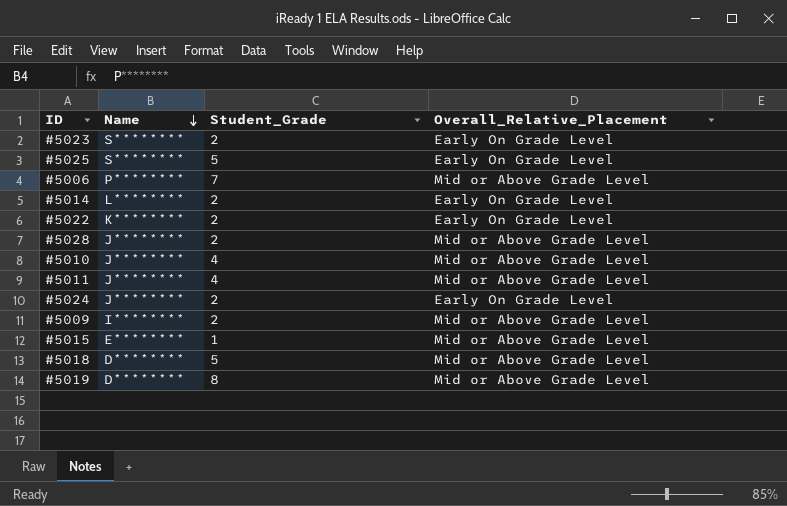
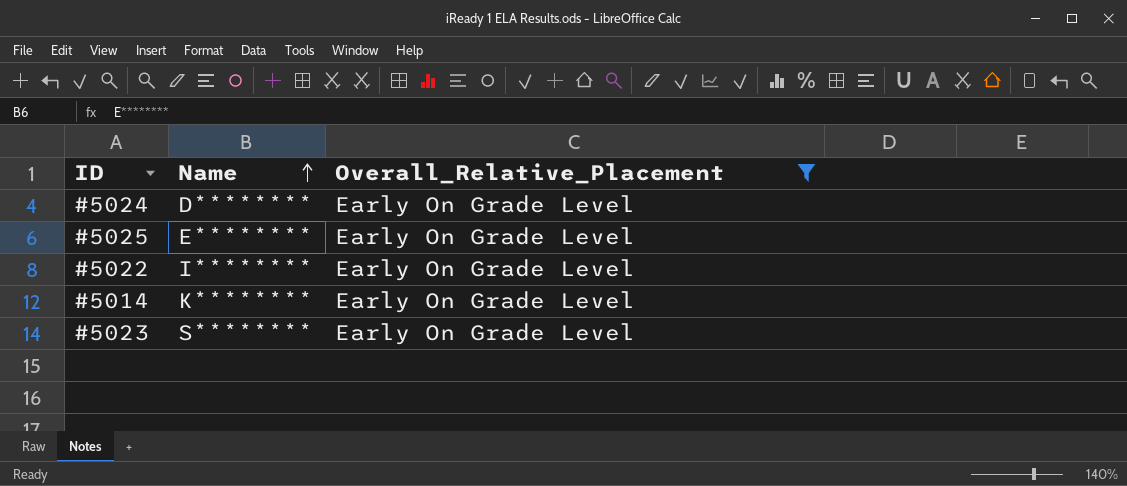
filter: none -> Overall_Relative_Placement = Early On Grade Level
row order: Name descending -> Name ascending
column Student_Grade | position: 3 -> none
#5024 | Name: J******** -> D********
#5025 | Name: S******** -> E********
#5022 | Name: K******** -> I********
#5014 | Name: L******** -> K********

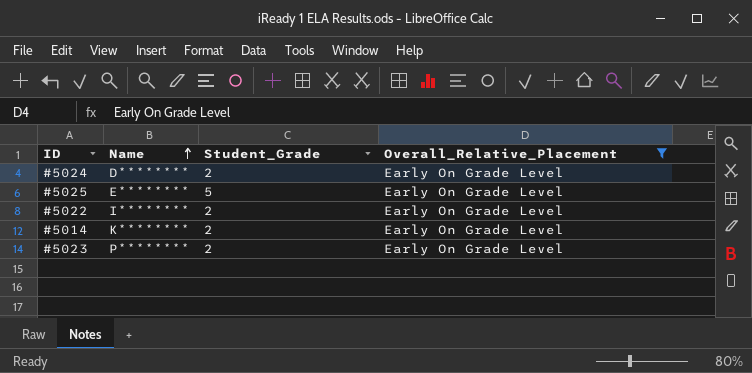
column Student_Grade | position: none -> 3
#5023 | Name: S******** -> P********

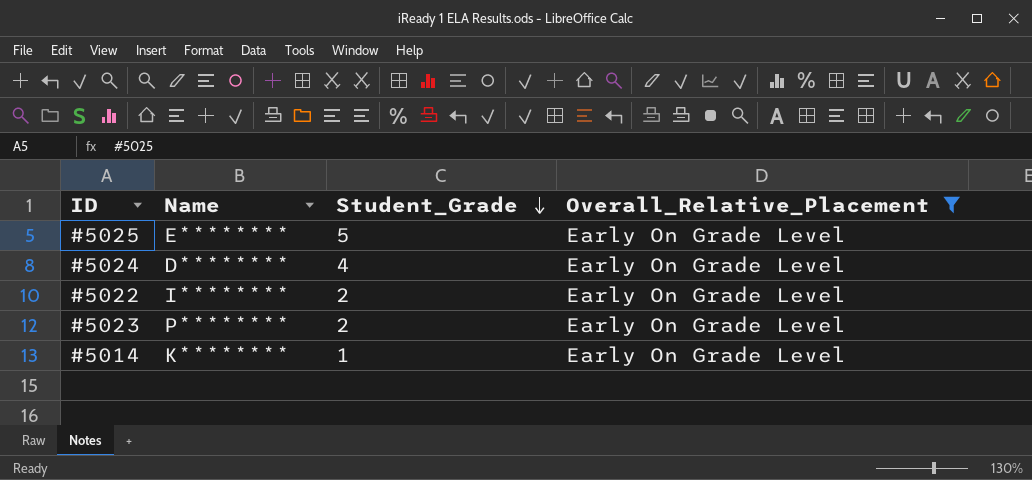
row order: Name ascending -> Student_Grade descending
#5024 | Student_Grade: 2 -> 4
#5014 | Student_Grade: 2 -> 1

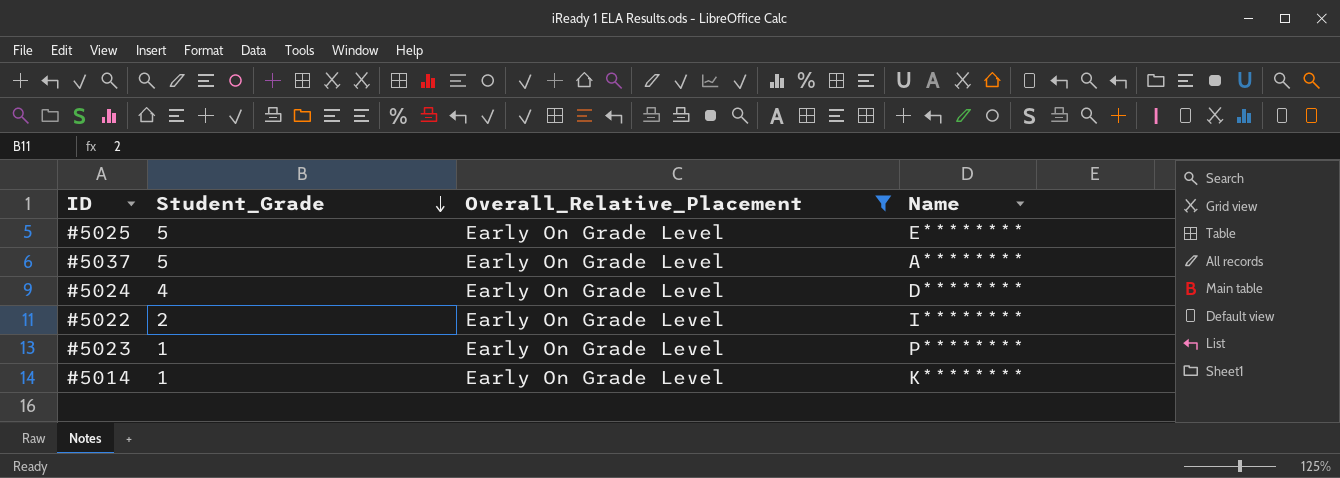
column Name | position: 2 -> 4
row #5037: none -> 5 | Early On Grade Level | A********
#5023 | Student_Grade: 2 -> 1

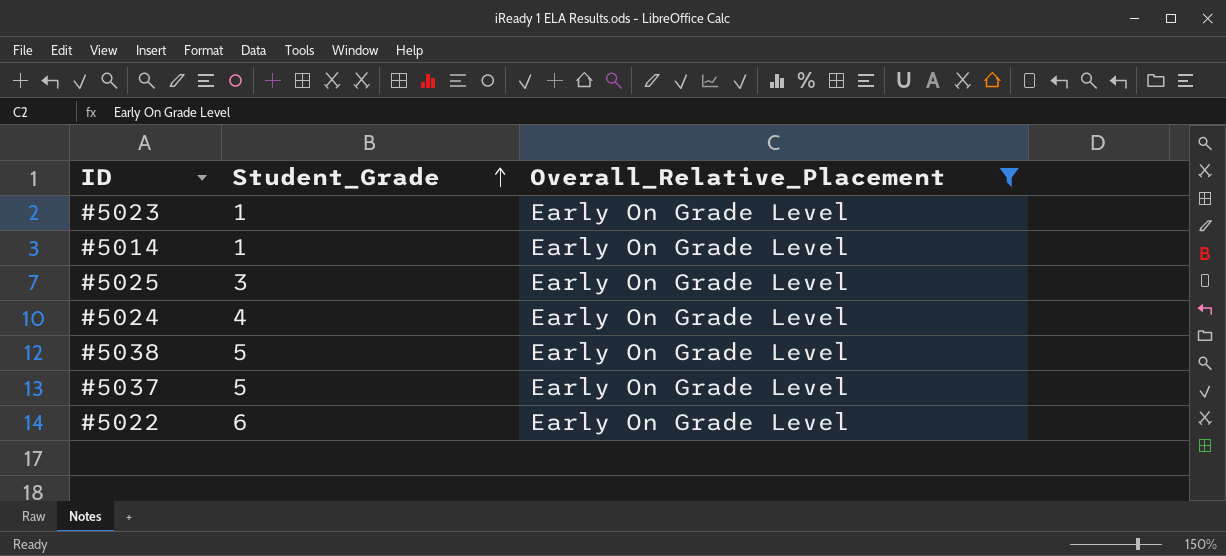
row order: Student_Grade descending -> Student_Grade ascending
column Name | position: 4 -> none
#5025 | Student_Grade: 5 -> 3
row #5038: none -> 5 | Early On Grade Level
#5022 | Student_Grade: 2 -> 6

